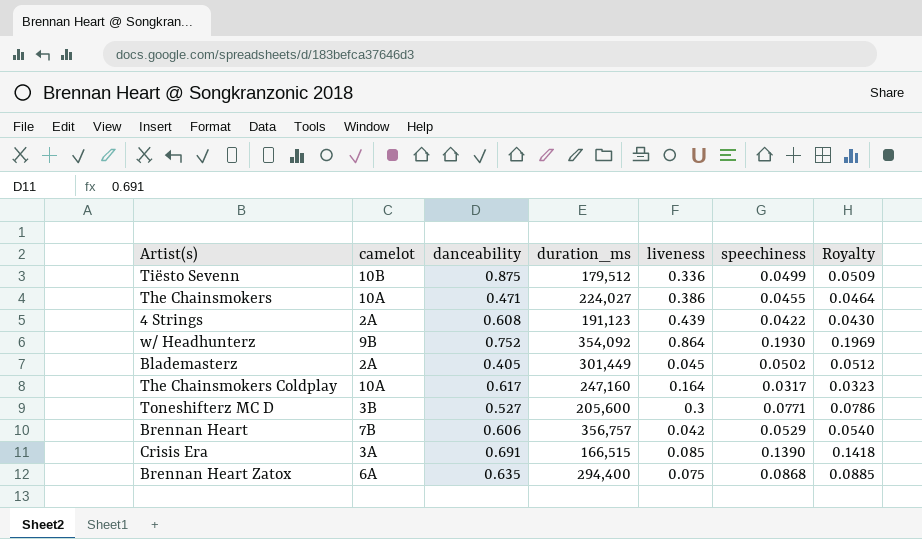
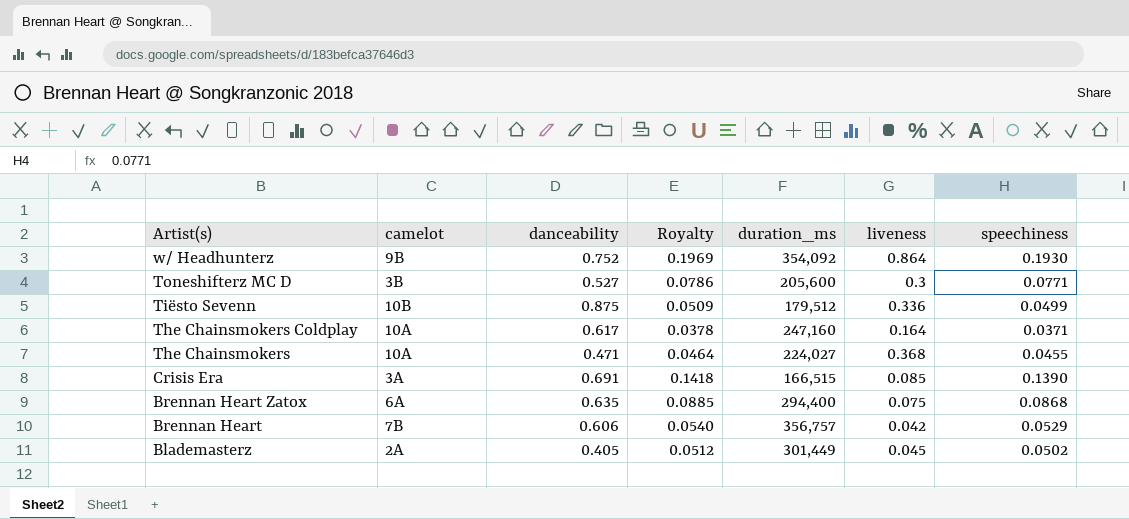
row order: none -> Artist(s) descending
column Royalty | position: 7 -> 4
row 4 Strings: 2A | 0.608 | 191,123 | 0.439 | 0.0422 | 0.0430 -> none
The Chainsmokers Coldplay | Royalty: 0.0323 -> 0.0378
The Chainsmokers Coldplay | speechiness: 0.0317 -> 0.0371
The Chainsmokers | liveness: 0.386 -> 0.368

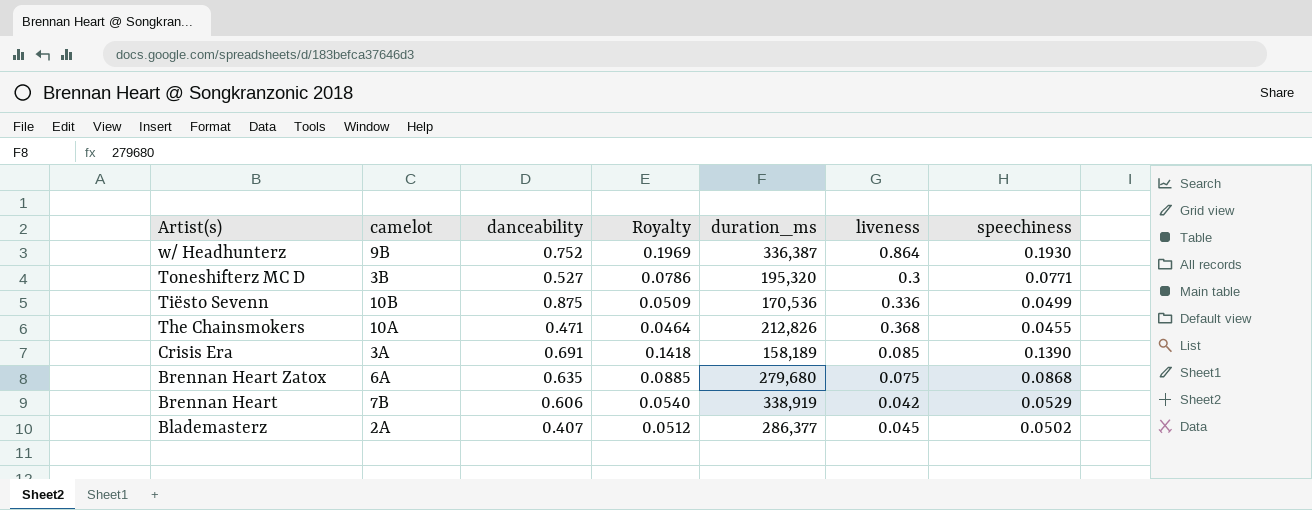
row The Chainsmokers Coldplay: 10A | 0.617 | 0.0378 | 247,160 | 0.164 | 0.0371 -> none
w/ Headhunterz | duration_ms: 354,092 -> 336,387
Toneshifterz MC D | duration_ms: 205,600 -> 195,320
Tiësto Sevenn | duration_ms: 179,512 -> 170,536
The Chainsmokers | duration_ms: 224,027 -> 212,826
Crisis Era | duration_ms: 166,515 -> 158,189
Brennan Heart Zatox | duration_ms: 294,400 -> 279,680
Brennan Heart | duration_ms: 356,757 -> 338,919
Blademasterz | danceability: 0.405 -> 0.407
Blademasterz | duration_ms: 301,449 -> 286,377

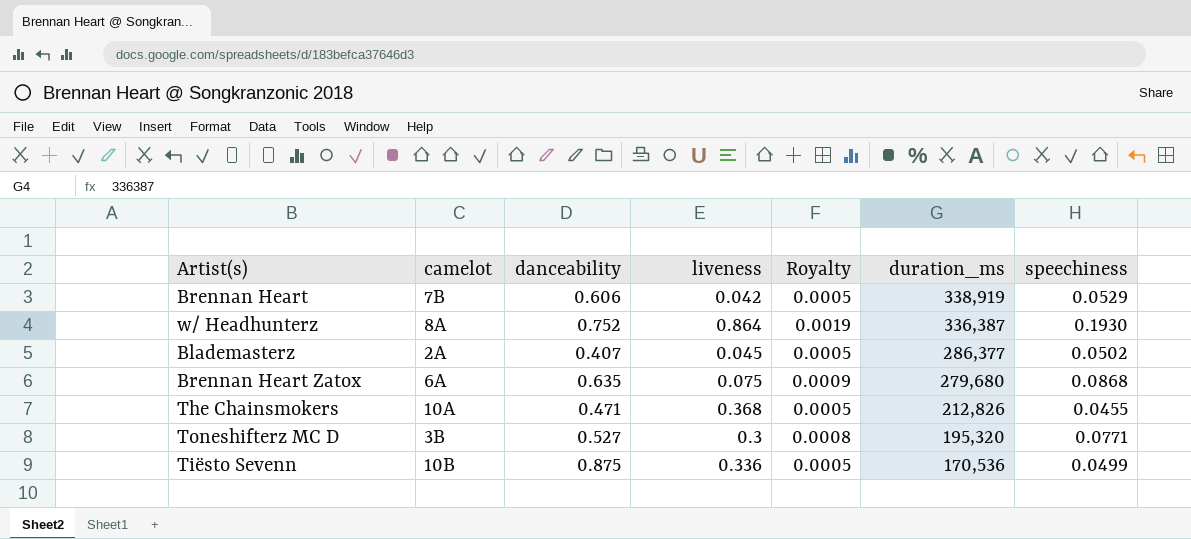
row order: Artist(s) descending -> duration_ms descending
column liveness | position: 6 -> 4
column Royalty | formula: [speechiness] * 1.02 -> [speechiness] * 0.01
row Crisis Era: 3A | 0.691 | 0.1418 | 158,189 | 0.085 | 0.1390 -> none
w/ Headhunterz | camelot: 9B -> 8A

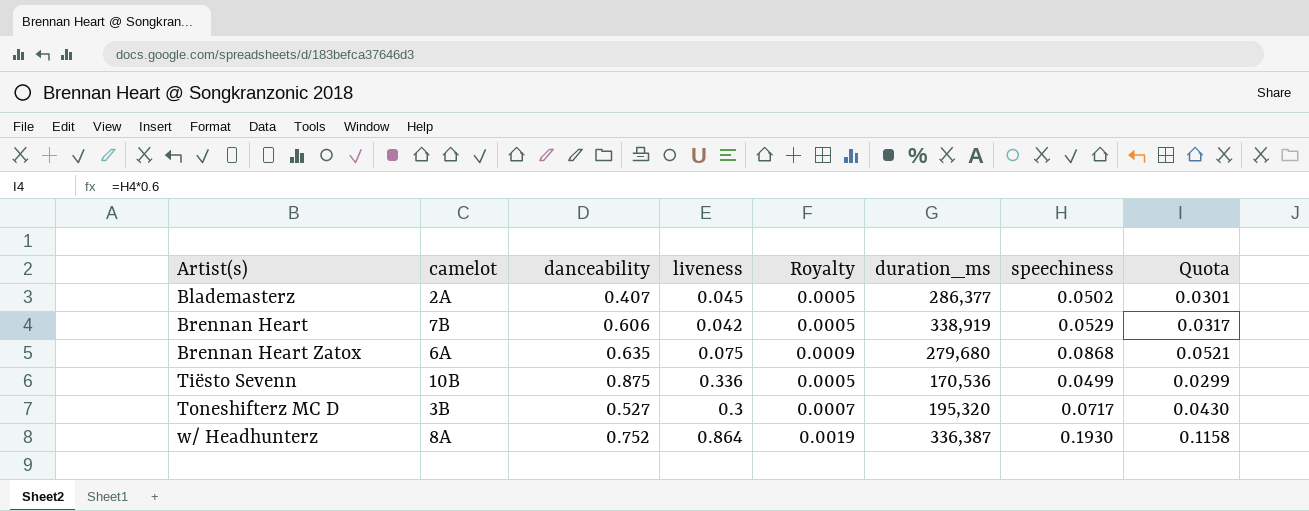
row order: duration_ms descending -> Artist(s) ascending
column Quota | formula: none -> [speechiness] * 0.6
row The Chainsmokers: 10A | 0.471 | 0.368 | 0.0005 | 212,826 | 0.0455 -> none
Toneshifterz MC D | Royalty: 0.0008 -> 0.0007
Toneshifterz MC D | speechiness: 0.0771 -> 0.0717

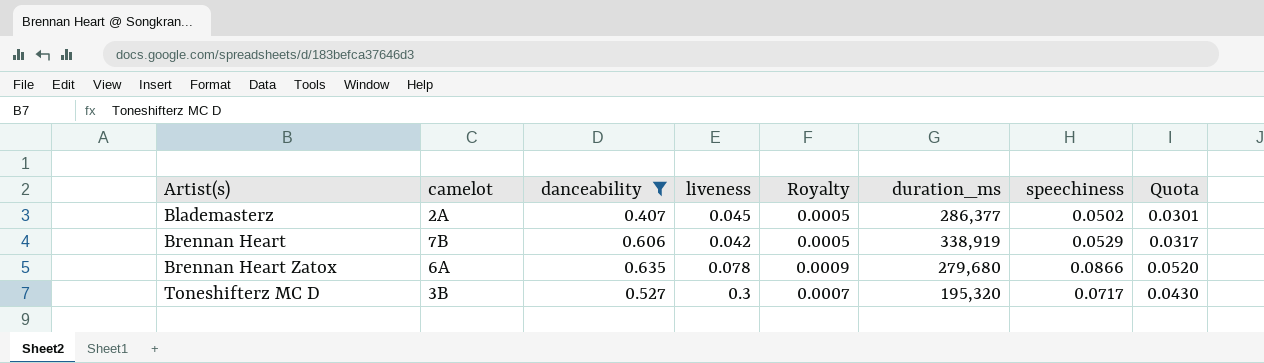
filter: none -> danceability <= 0.635
Brennan Heart Zatox | liveness: 0.075 -> 0.078
Brennan Heart Zatox | speechiness: 0.0868 -> 0.0866
Brennan Heart Zatox | Quota: 0.0521 -> 0.0520

